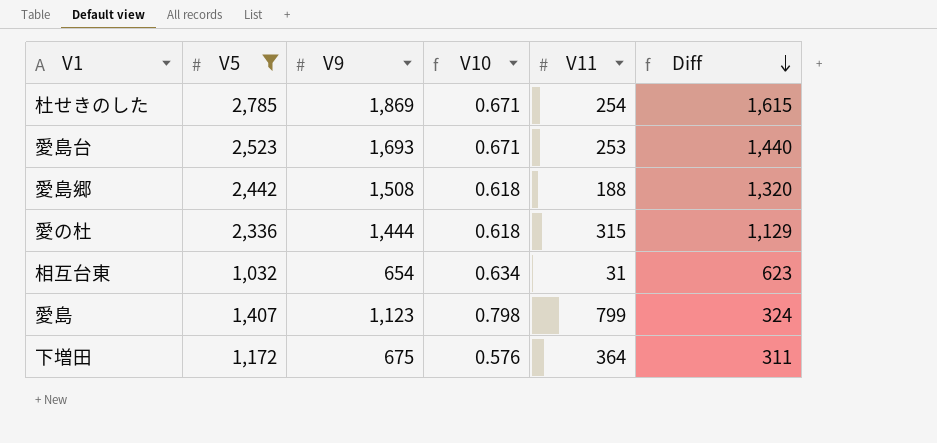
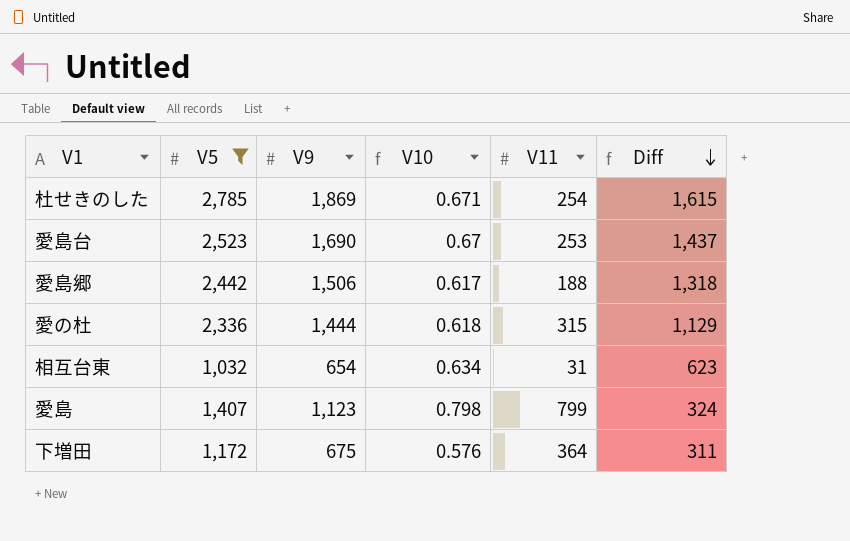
愛島台 | V9: 1,693 -> 1,690
愛島台 | V10: 0.671 -> 0.67
愛島台 | Diff: 1,440 -> 1,437
愛島郷 | V9: 1,508 -> 1,506
愛島郷 | V10: 0.618 -> 0.617
愛島郷 | Diff: 1,320 -> 1,318

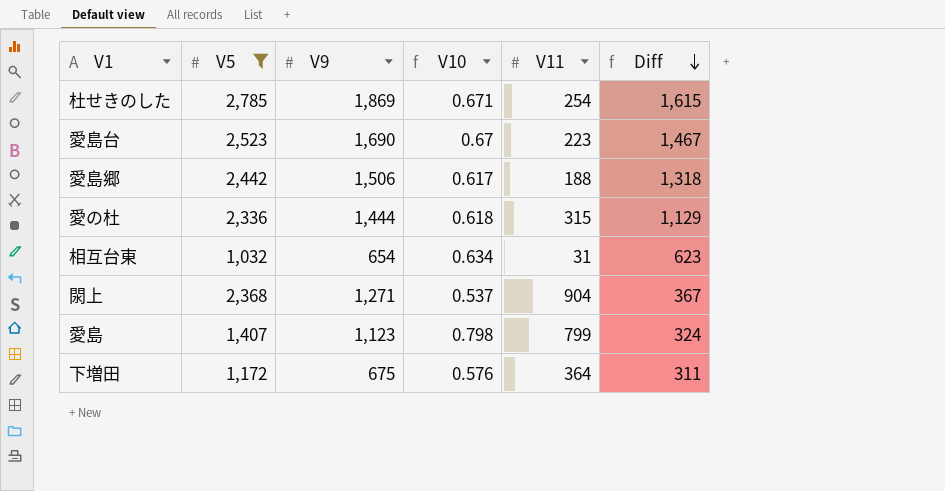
愛島台 | V11: 253 -> 223
愛島台 | Diff: 1,437 -> 1,467
row 閖上: none -> 2,368 | 1,271 | 0.537 | 904 | 367

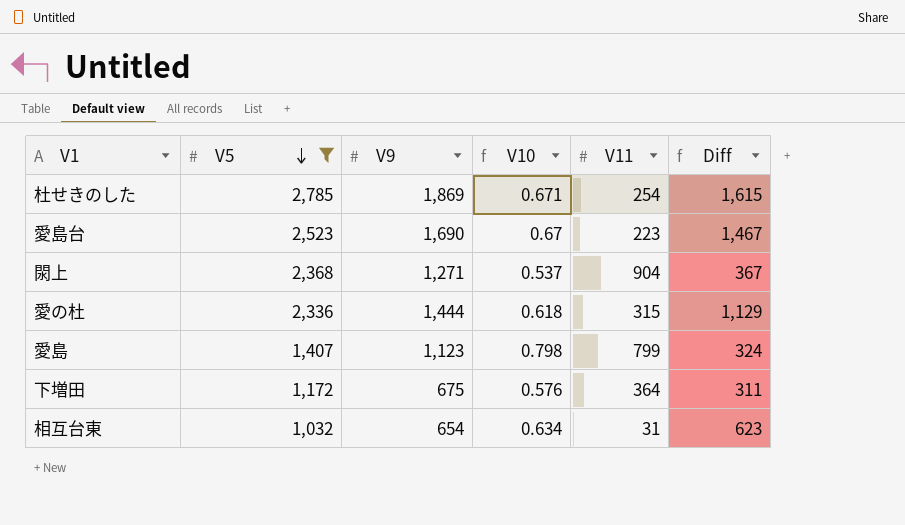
row order: Diff descending -> V5 descending
row 愛島郷: 2,442 | 1,506 | 0.617 | 188 | 1,318 -> none

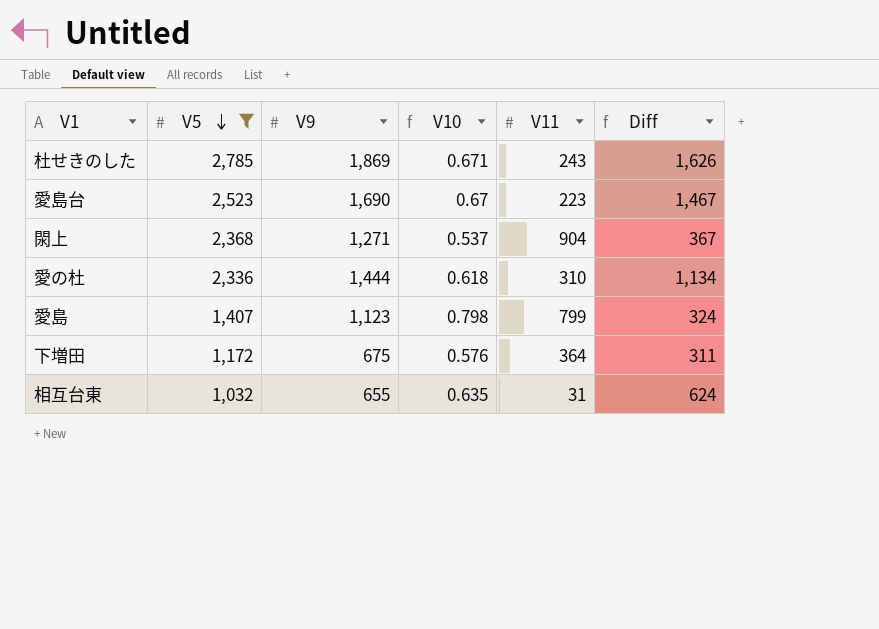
杜せきのした | V11: 254 -> 243
杜せきのした | Diff: 1,615 -> 1,626
愛の杜 | V11: 315 -> 310
愛の杜 | Diff: 1,129 -> 1,134
相互台東 | V9: 654 -> 655
相互台東 | V10: 0.634 -> 0.635
相互台東 | Diff: 623 -> 624

